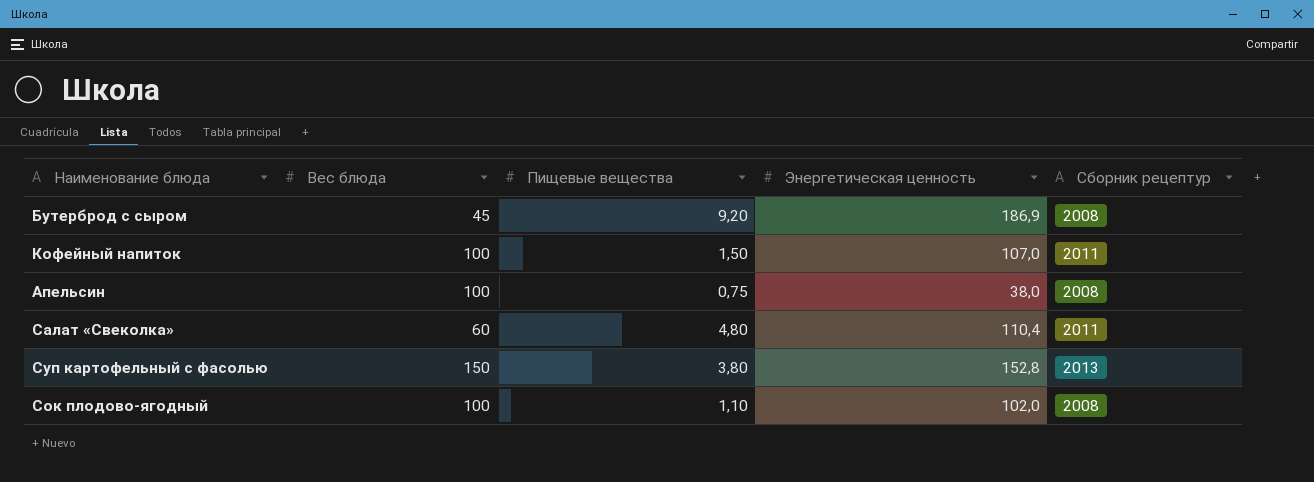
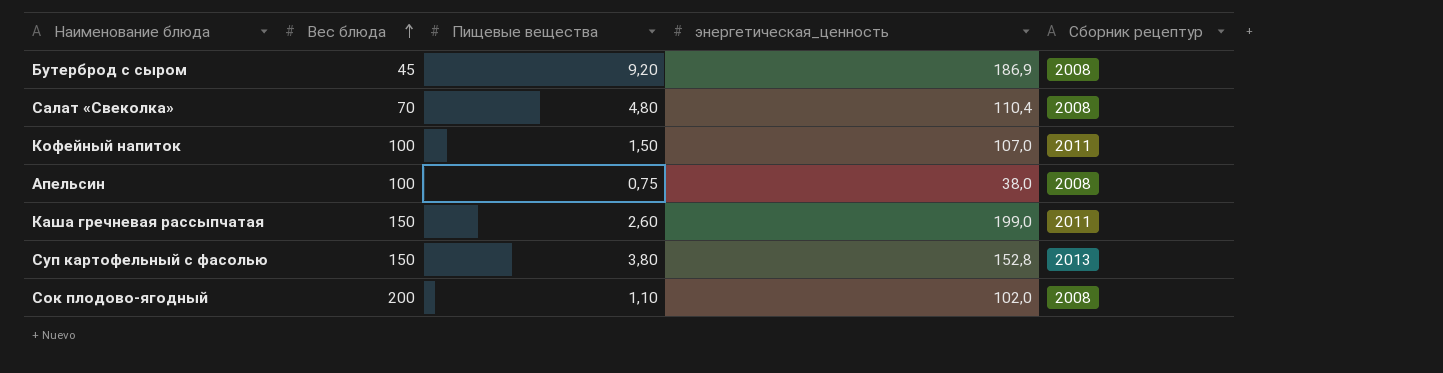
row order: none -> Вес блюда ascending
column name: Энергетическая ценность -> энергетическая_ценность
Салат «Свеколка» | Вес блюда: 60 -> 70
Салат «Свеколка» | Сборник рецептур: 2011 -> 2008
row Каша гречневая рассыпчатая: none -> 150 | 2,60 | 199,0 | 2011
Сок плодово-ягодный | Вес блюда: 100 -> 200

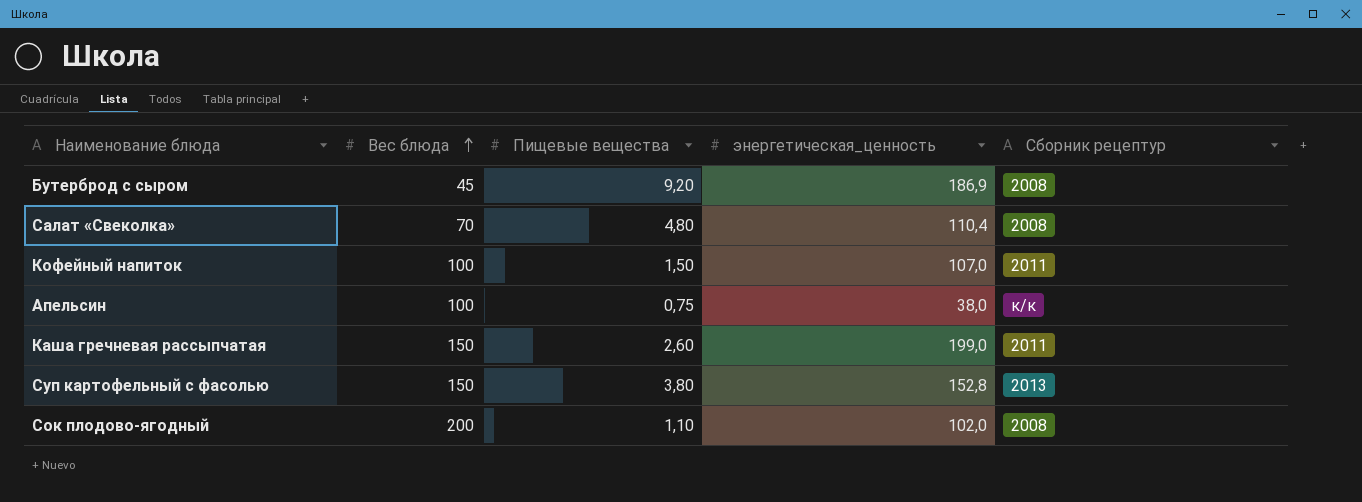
Апельсин | Сборник рецептур: 2008 -> к/к

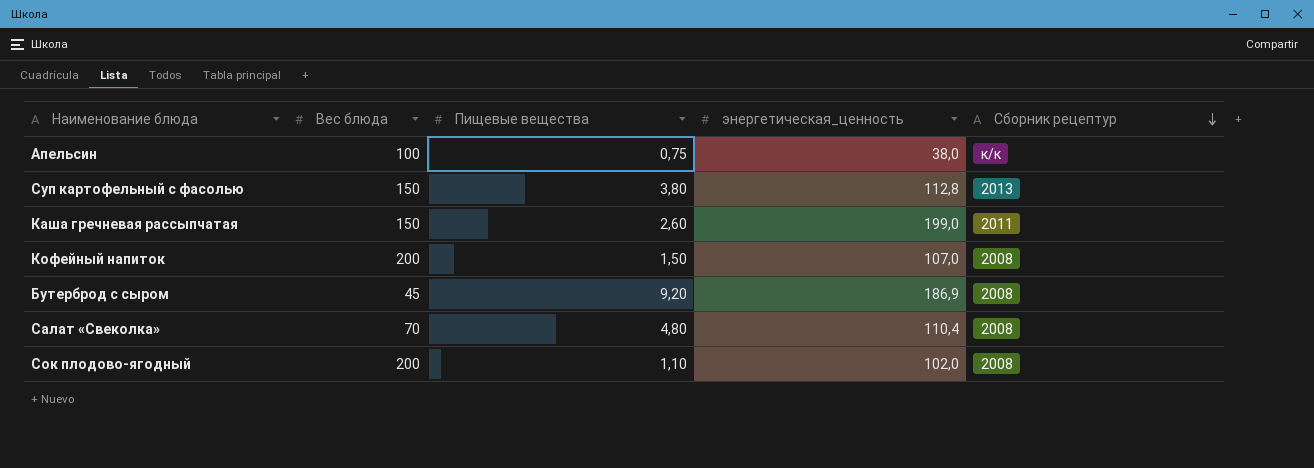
row order: Вес блюда ascending -> Сборник рецептур descending
Суп картофельный с фасолью | энергетическая_ценность: 152,8 -> 112,8
Кофейный напиток | Вес блюда: 100 -> 200
Кофейный напиток | Сборник рецептур: 2011 -> 2008

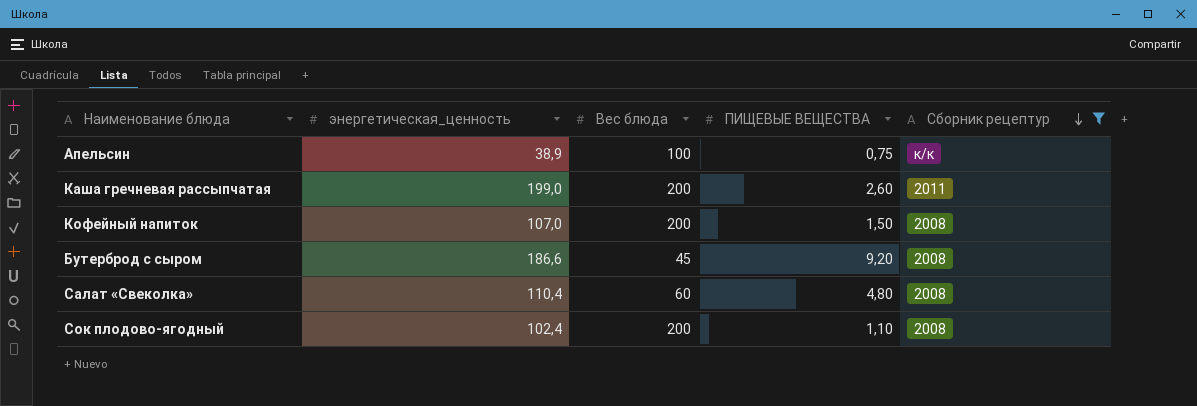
filter: none -> Сборник рецептур != 2013
column энергетическая_ценность | position: 4 -> 2
column name: Пищевые вещества -> ПИЩЕВЫЕ ВЕЩЕСТВА
Апельсин | энергетическая_ценность: 38,0 -> 38,9
Каша гречневая рассыпчатая | Вес блюда: 150 -> 200
Бутерброд с сыром | энергетическая_ценность: 186,9 -> 186,6
Салат «Свеколка» | Вес блюда: 70 -> 60
Сок плодово-ягодный | энергетическая_ценность: 102,0 -> 102,4

